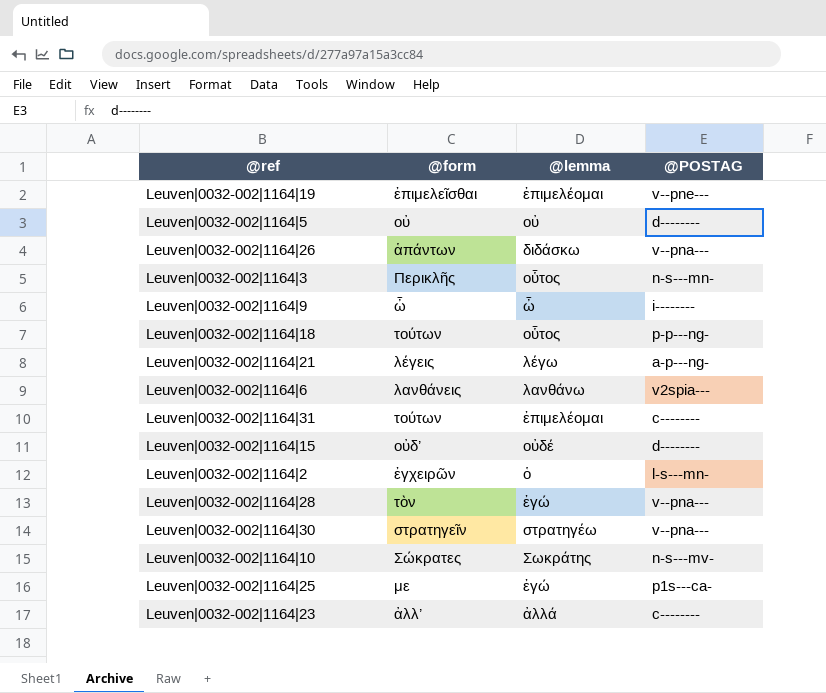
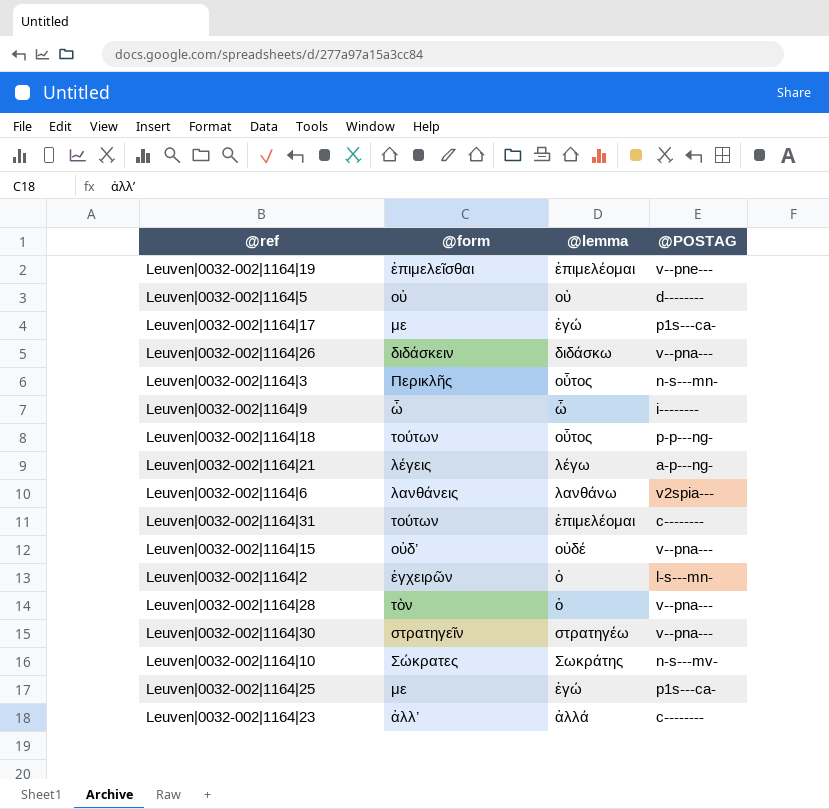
row Leuven|0032-002|1164|17: none -> με | ἐγώ | p1s---ca-
Leuven|0032-002|1164|26 | @form: ἁπάντων -> διδάσκειν
Leuven|0032-002|1164|15 | @POSTAG: d-------- -> v--pna---
Leuven|0032-002|1164|28 | @lemma: ἐγώ -> ὁ

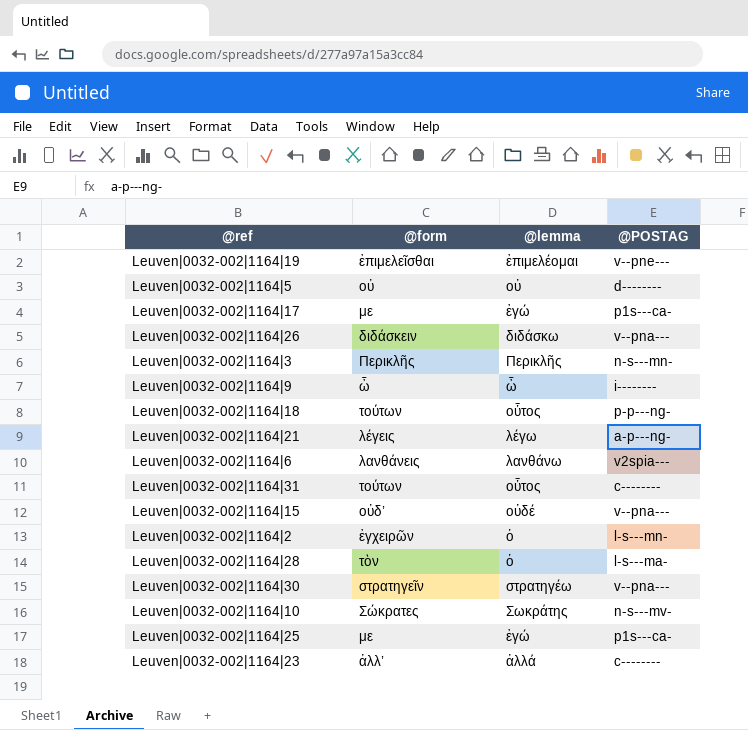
Leuven|0032-002|1164|3 | @lemma: οὗτος -> Περικλῆς
Leuven|0032-002|1164|31 | @lemma: ἐπιμελέομαι -> οὗτος
Leuven|0032-002|1164|28 | @POSTAG: v--pna--- -> l-s---ma-

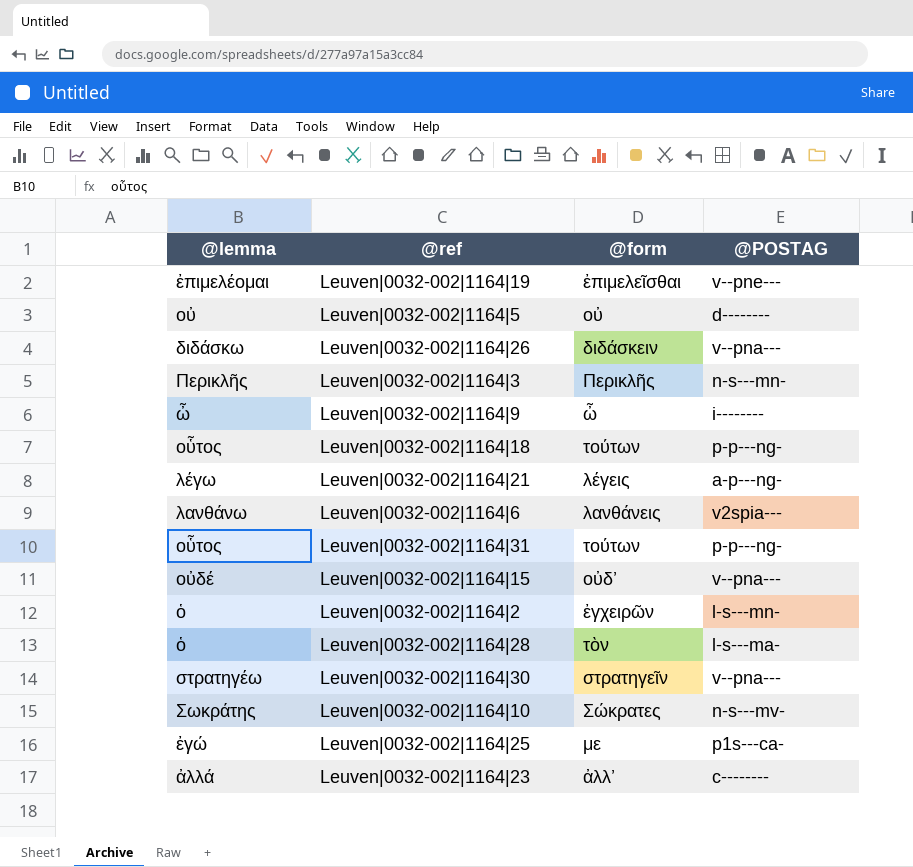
column @lemma | position: 3 -> 1
row Leuven|0032-002|1164|17: με | ἐγώ | p1s---ca- -> none
Leuven|0032-002|1164|31 | @POSTAG: c-------- -> p-p---ng-

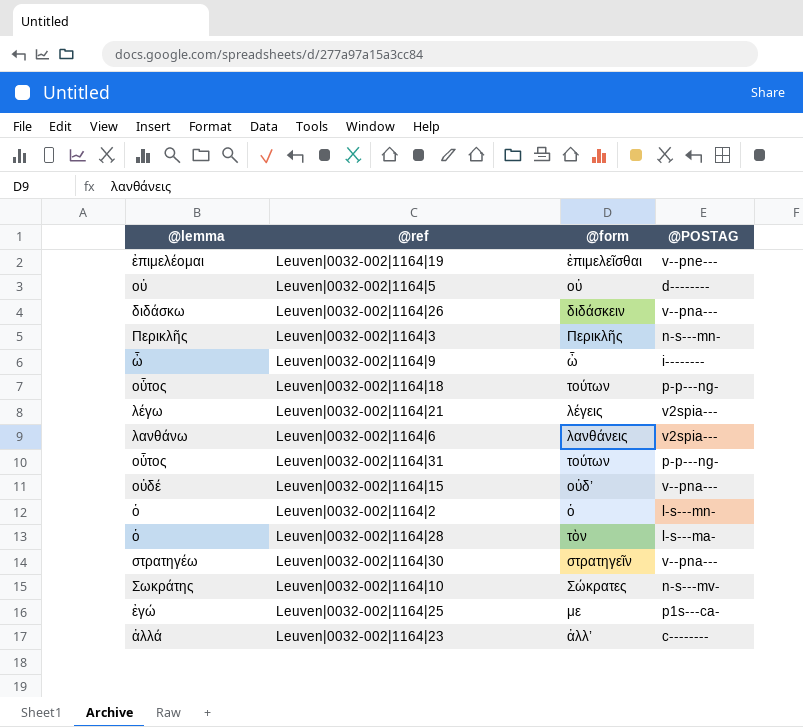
Leuven|0032-002|1164|21 | @POSTAG: a-p---ng- -> v2spia---
Leuven|0032-002|1164|2 | @form: ἐγχειρῶν -> ὁ

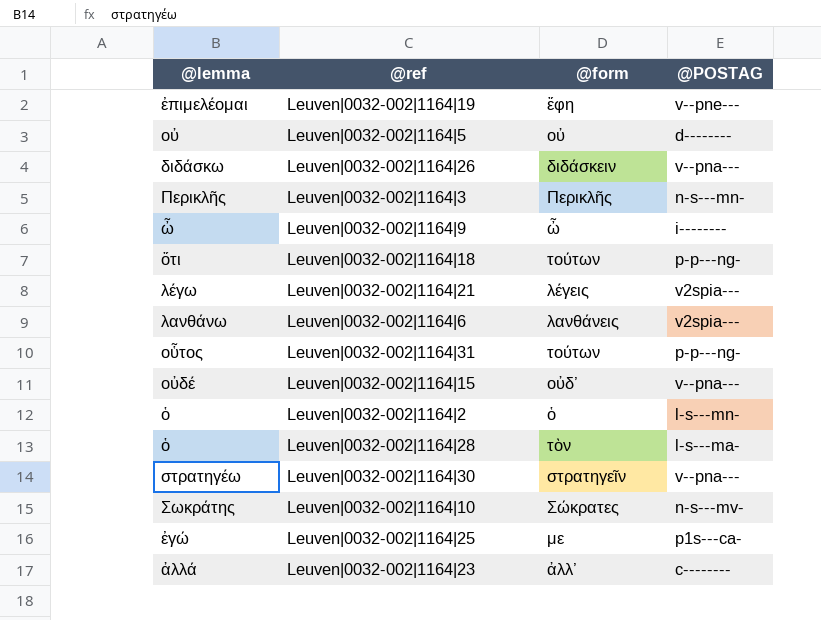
Leuven|0032-002|1164|19 | @form: ἐπιμελεῖσθαι -> ἔφη
Leuven|0032-002|1164|18 | @lemma: οὗτος -> ὅτι

